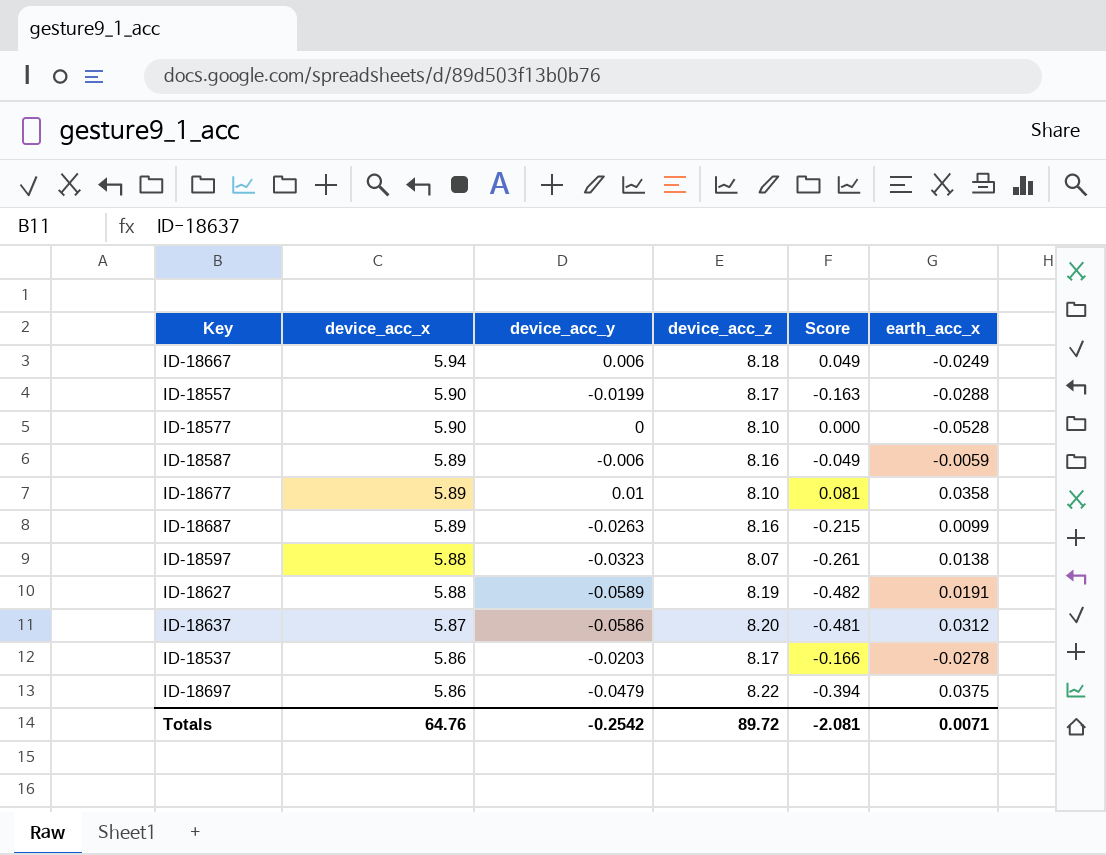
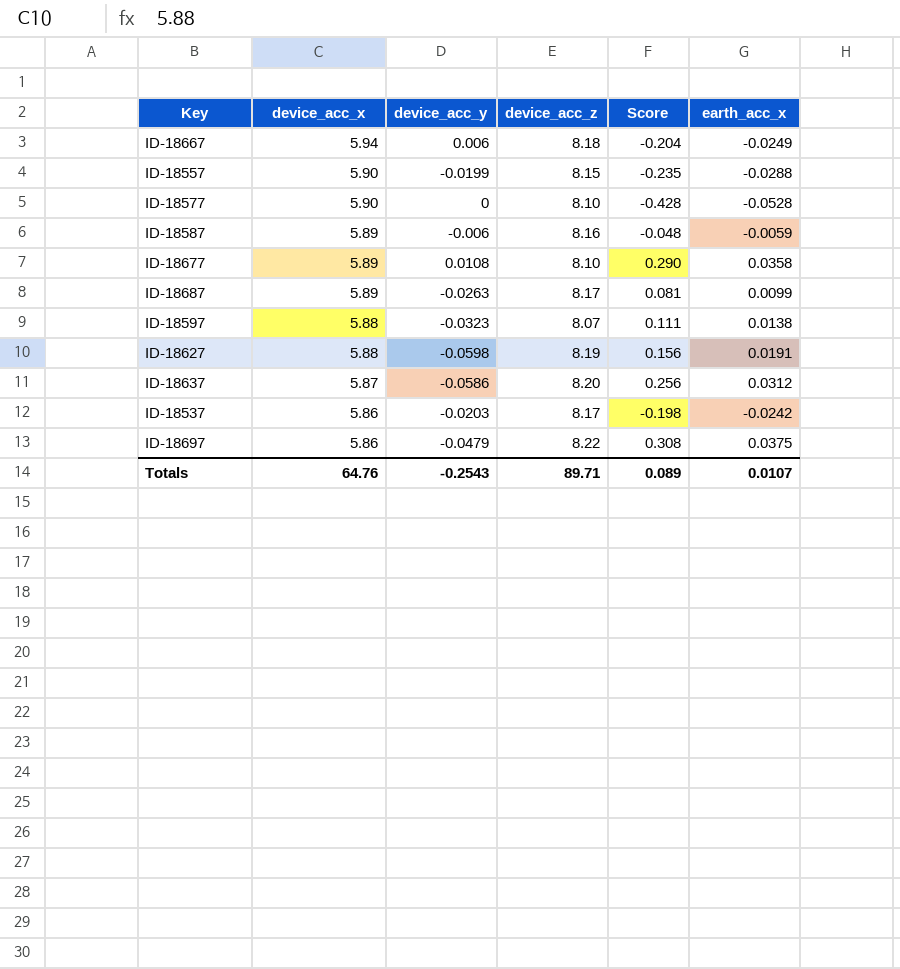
column Score | formula: [device_acc_y] * [device_acc_z] -> [device_acc_z] * [earth_acc_x]
ID-18557 | device_acc_z: 8.17 -> 8.15
ID-18677 | device_acc_y: 0.01 -> 0.0108
ID-18687 | device_acc_z: 8.16 -> 8.17
ID-18627 | device_acc_y: -0.0589 -> -0.0598
ID-18537 | earth_acc_x: -0.0278 -> -0.0242
Totals | device_acc_y: -0.2542 -> -0.2543
Totals | device_acc_z: 89.72 -> 89.71
Totals | Score: -2.081 -> 0.089
Totals | earth_acc_x: 0.0071 -> 0.0107

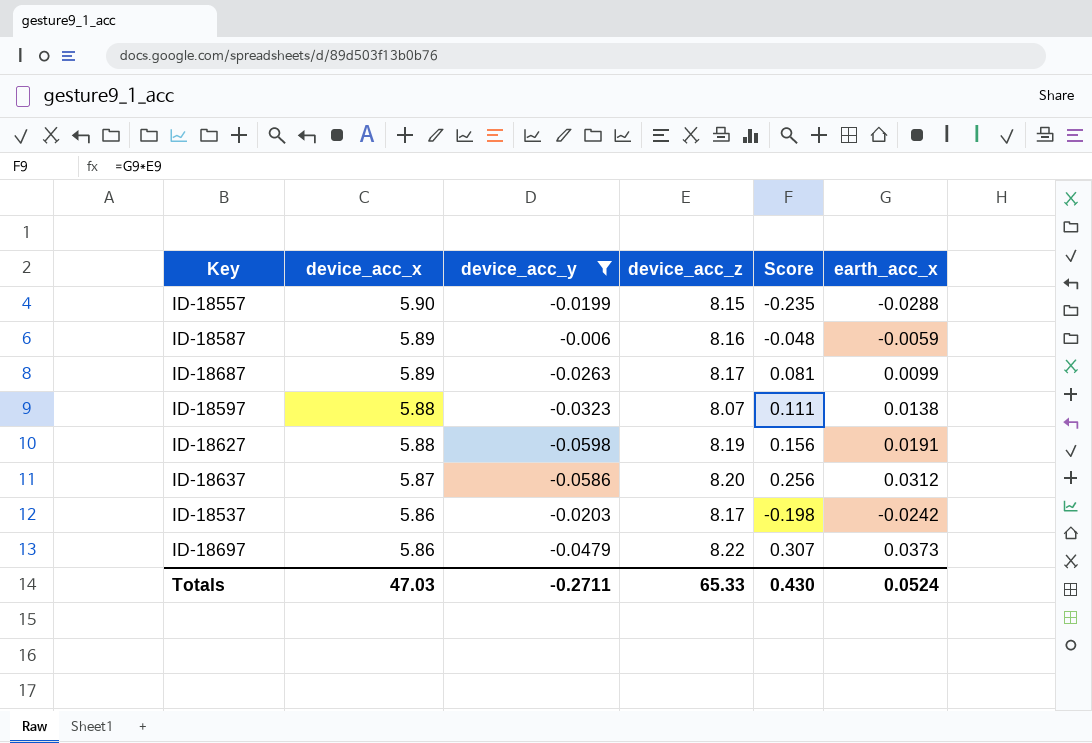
filter: none -> device_acc_y <= -0.006
ID-18697 | Score: 0.308 -> 0.307
ID-18697 | earth_acc_x: 0.0375 -> 0.0373
Totals | device_acc_x: 64.76 -> 47.03
Totals | device_acc_y: -0.2543 -> -0.2711
Totals | device_acc_z: 89.71 -> 65.33
Totals | Score: 0.089 -> 0.430
Totals | earth_acc_x: 0.0107 -> 0.0524

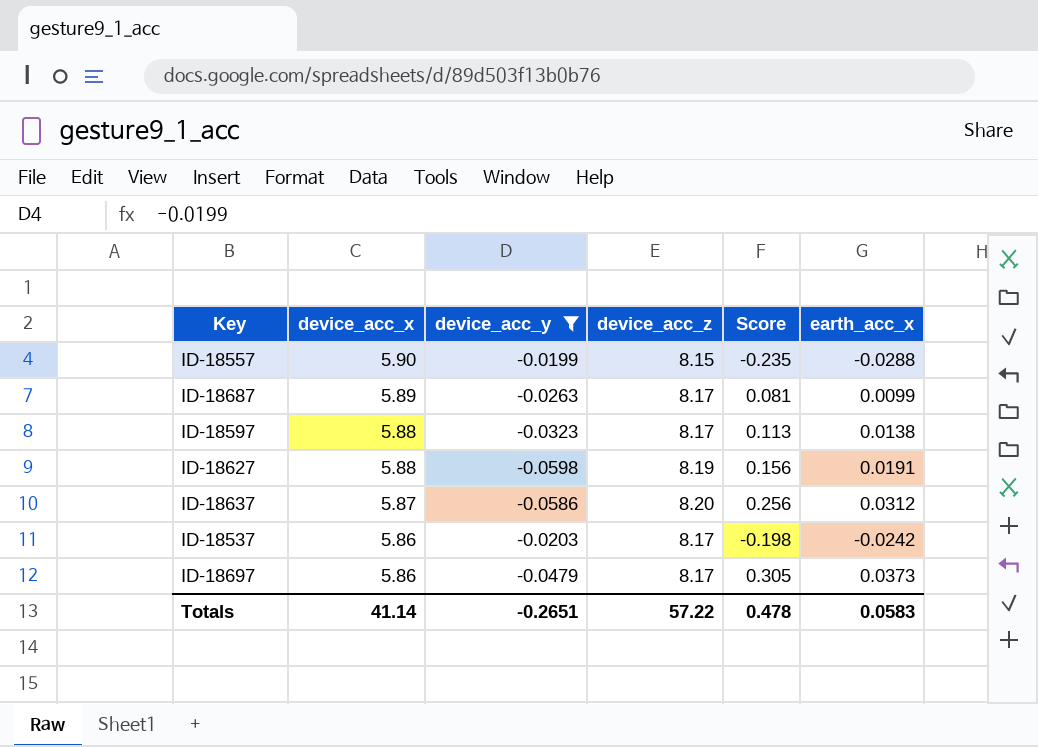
row ID-18587: 5.89 | -0.006 | 8.16 | -0.048 | -0.0059 -> none
ID-18597 | device_acc_z: 8.07 -> 8.17
ID-18597 | Score: 0.111 -> 0.113
ID-18697 | device_acc_z: 8.22 -> 8.17
ID-18697 | Score: 0.307 -> 0.305
Totals | device_acc_x: 47.03 -> 41.14
Totals | device_acc_y: -0.2711 -> -0.2651
Totals | device_acc_z: 65.33 -> 57.22
Totals | Score: 0.430 -> 0.478
Totals | earth_acc_x: 0.0524 -> 0.0583

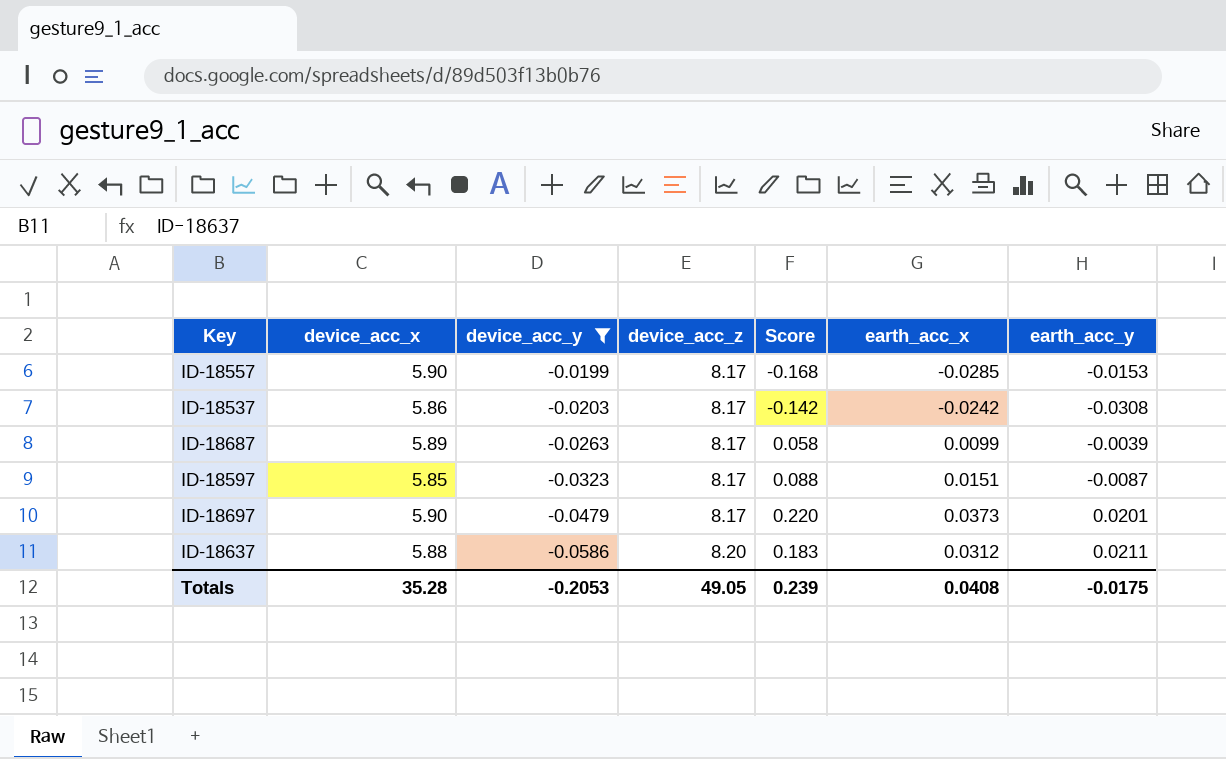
row order: device_acc_x descending -> device_acc_y descending
column Score | formula: [device_acc_z] * [earth_acc_x] -> [device_acc_x] * [earth_acc_x]
column earth_acc_y | position: none -> 7
row ID-18627: 5.88 | -0.0598 | 8.19 | 0.156 | 0.0191 -> none
ID-18557 | device_acc_z: 8.15 -> 8.17
ID-18557 | earth_acc_x: -0.0288 -> -0.0285
ID-18597 | device_acc_x: 5.88 -> 5.85
ID-18597 | earth_acc_x: 0.0138 -> 0.0151
ID-18697 | device_acc_x: 5.86 -> 5.90
ID-18637 | device_acc_x: 5.87 -> 5.88
Totals | device_acc_x: 41.14 -> 35.28
Totals | device_acc_y: -0.2651 -> -0.2053
Totals | device_acc_z: 57.22 -> 49.05
Totals | Score: 0.478 -> 0.239
Totals | earth_acc_x: 0.0583 -> 0.0408

